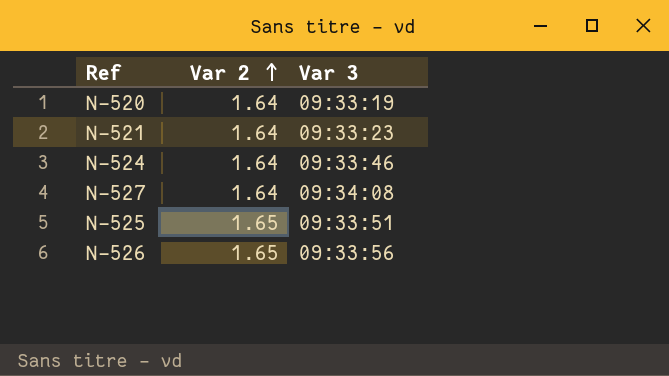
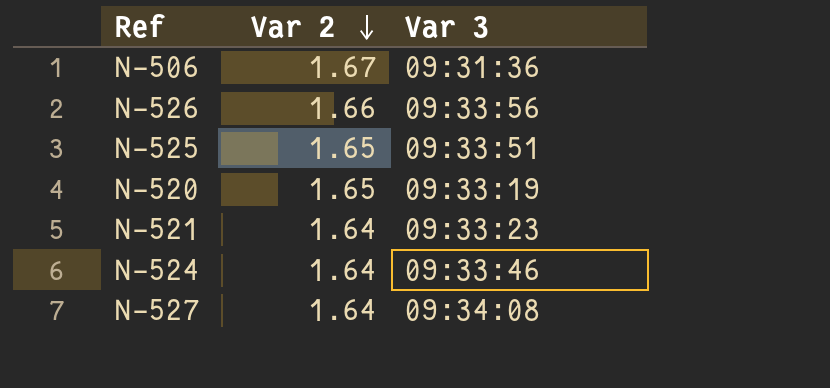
row order: Var 2 ascending -> Var 2 descending
row N-506: none -> 1.67 | 09:31:36
N-526 | Var 2: 1.65 -> 1.66
N-520 | Var 2: 1.64 -> 1.65

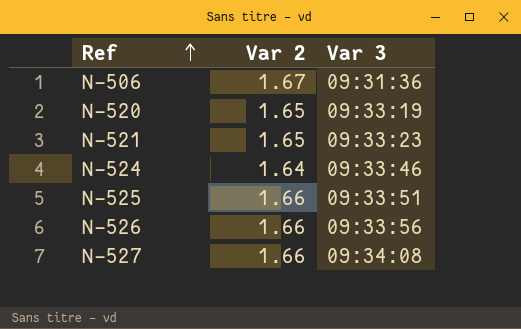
row order: Var 2 descending -> Ref ascending
N-521 | Var 2: 1.64 -> 1.65
N-525 | Var 2: 1.65 -> 1.66
N-527 | Var 2: 1.64 -> 1.66

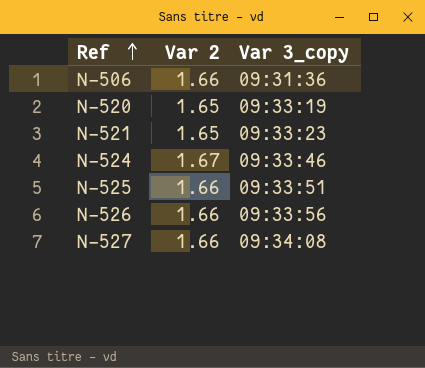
column name: Var 3 -> Var 3_copy
N-506 | Var 2: 1.67 -> 1.66
N-524 | Var 2: 1.64 -> 1.67

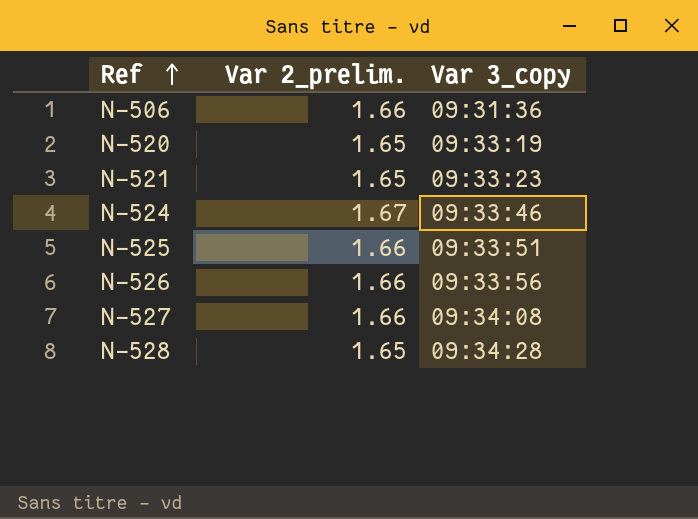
column name: Var 2 -> Var 2_prelim.
row N-528: none -> 1.65 | 09:34:28

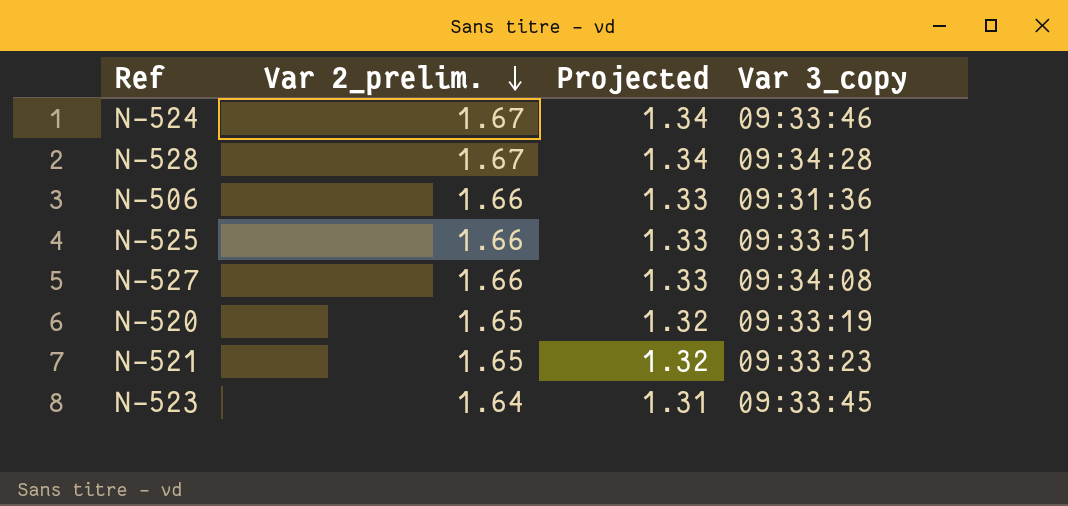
row order: Ref ascending -> Var 2_prelim. descending
column Projected | formula: none -> [Var 2_prelim.] * 0.8
row N-526: 1.66 | 09:33:56 -> none
N-528 | Var 2_prelim.: 1.65 -> 1.67
row N-523: none -> 1.64 | 1.31 | 09:33:45

